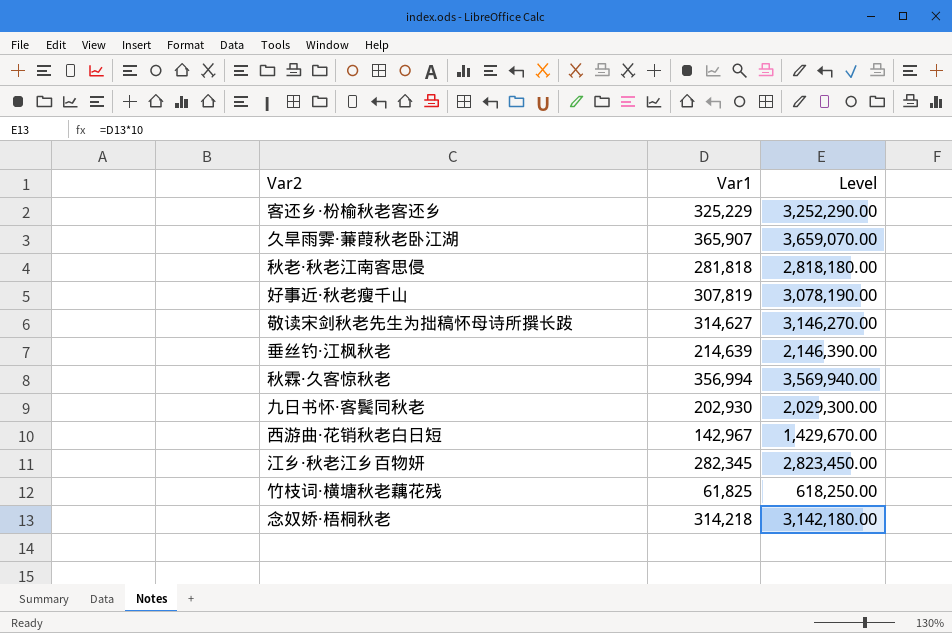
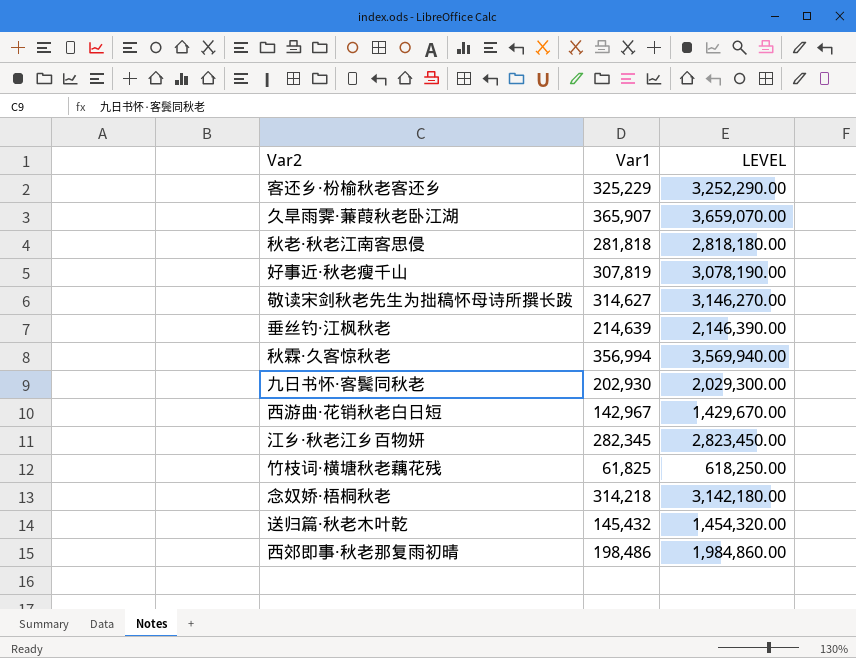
column name: Level -> LEVEL
row 送归篇·秋老木叶乾: none -> 145,432 | 1,454,320.00
row 西郊即事·秋老那复雨初晴: none -> 198,486 | 1,984,860.00

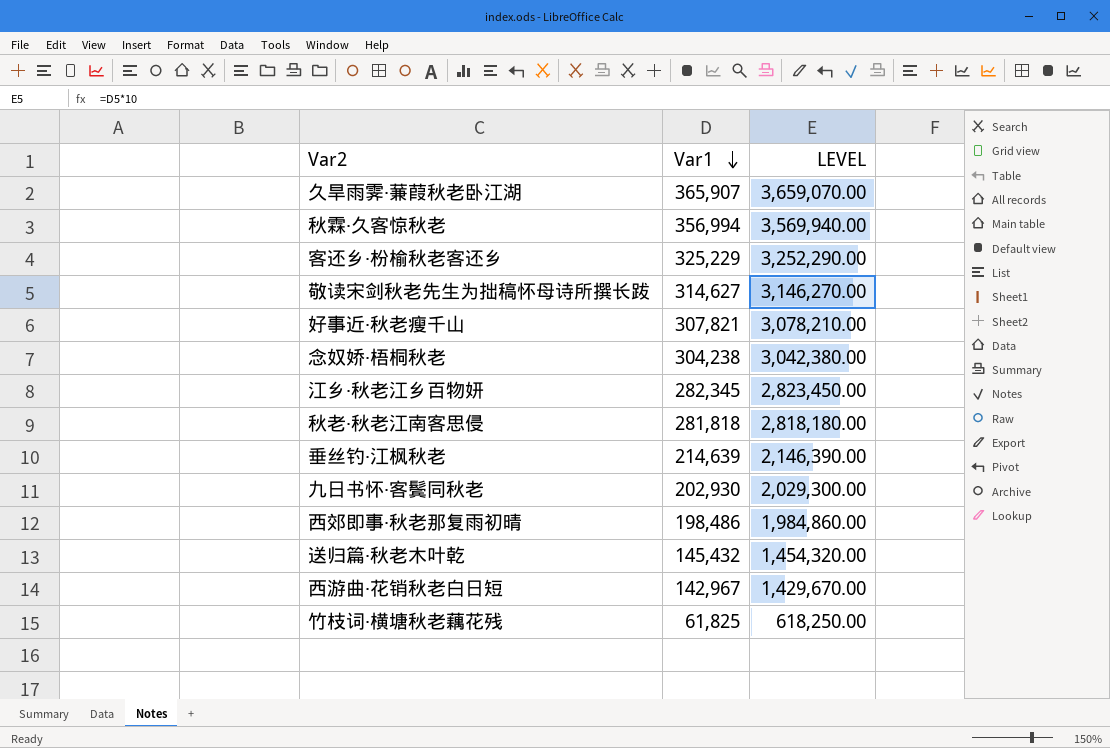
row order: none -> Var1 descending
好事近·秋老瘦千山 | Var1: 307,819 -> 307,821
好事近·秋老瘦千山 | LEVEL: 3,078,190.00 -> 3,078,210.00
念奴娇·梧桐秋老 | Var1: 314,218 -> 304,238
念奴娇·梧桐秋老 | LEVEL: 3,142,180.00 -> 3,042,380.00

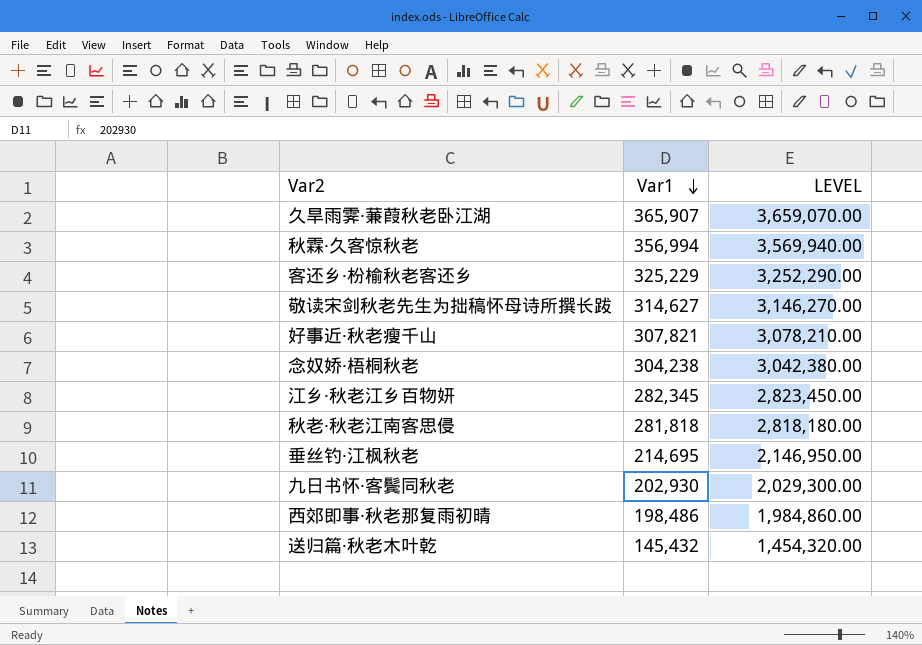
row 西游曲·花销秋老白日短: 142,967 | 1,429,670.00 -> none
row 竹枝词·横塘秋老藕花残: 61,825 | 618,250.00 -> none
垂丝钓·江枫秋老 | Var1: 214,639 -> 214,695
垂丝钓·江枫秋老 | LEVEL: 2,146,390.00 -> 2,146,950.00

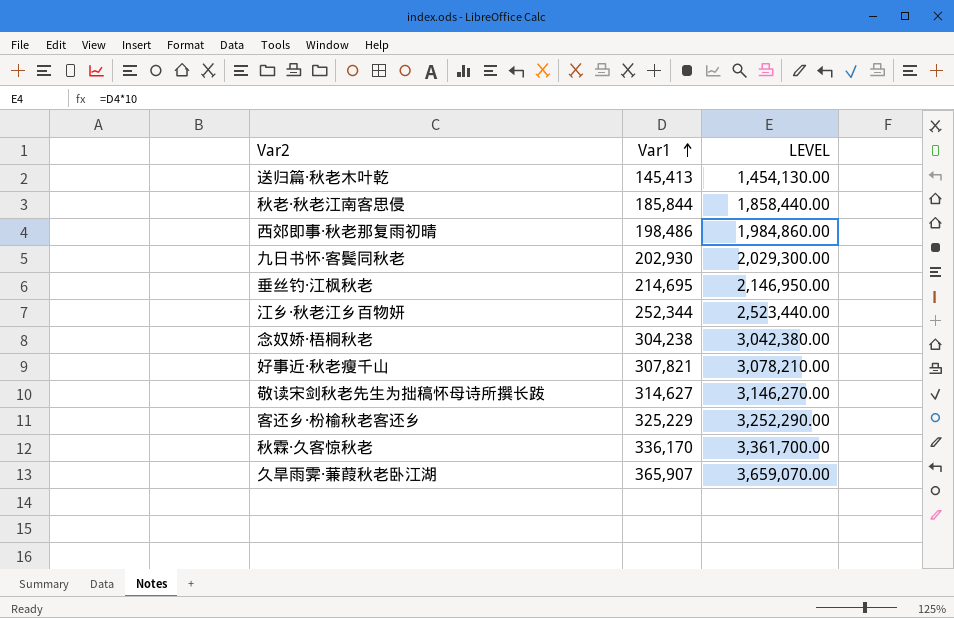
row order: Var1 descending -> Var1 ascending
送归篇·秋老木叶乾 | Var1: 145,432 -> 145,413
送归篇·秋老木叶乾 | LEVEL: 1,454,320.00 -> 1,454,130.00
秋老·秋老江南客思侵 | Var1: 281,818 -> 185,844
秋老·秋老江南客思侵 | LEVEL: 2,818,180.00 -> 1,858,440.00
江乡·秋老江乡百物妍 | Var1: 282,345 -> 252,344
江乡·秋老江乡百物妍 | LEVEL: 2,823,450.00 -> 2,523,440.00
秋霖·久客惊秋老 | Var1: 356,994 -> 336,170
秋霖·久客惊秋老 | LEVEL: 3,569,940.00 -> 3,361,700.00

